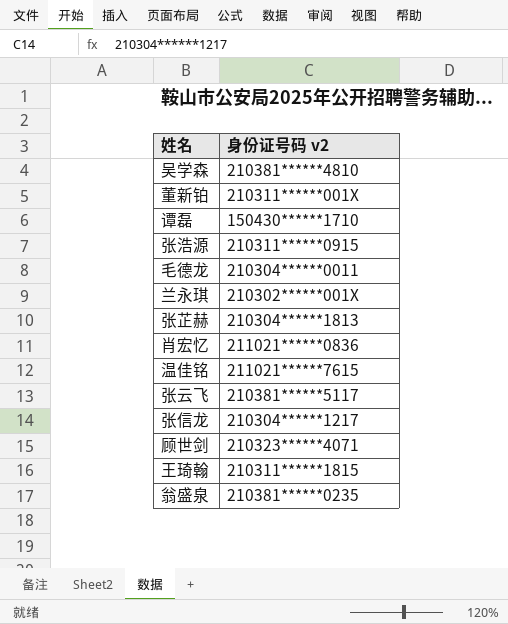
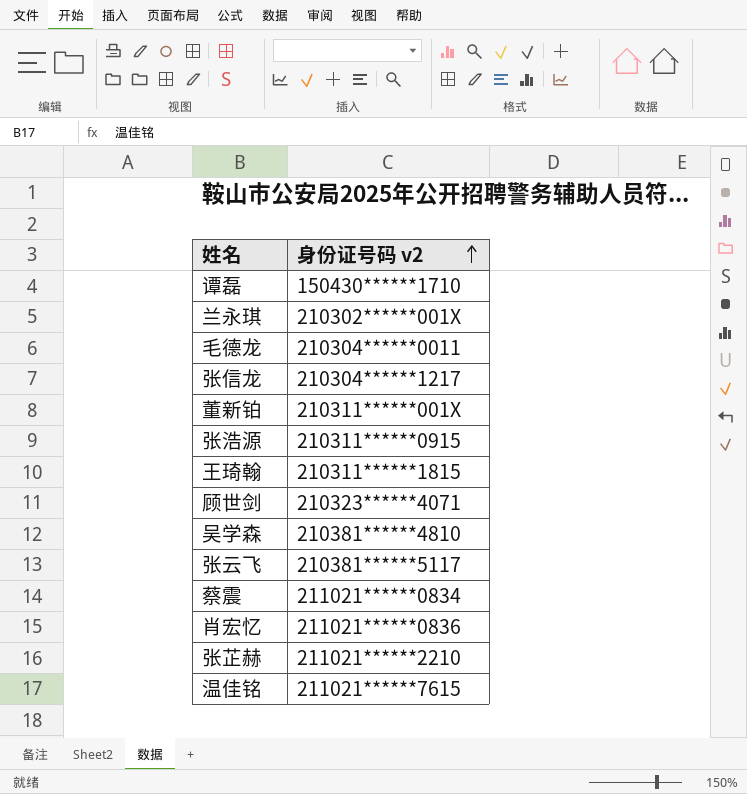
row order: none -> 身份证号码 v2 ascending
row 翁盛泉: 210381******0235 -> none
row 蔡震: none -> 211021******0834
张芷赫 | 身份证号码 v2: 210304******1813 -> 211021******2210

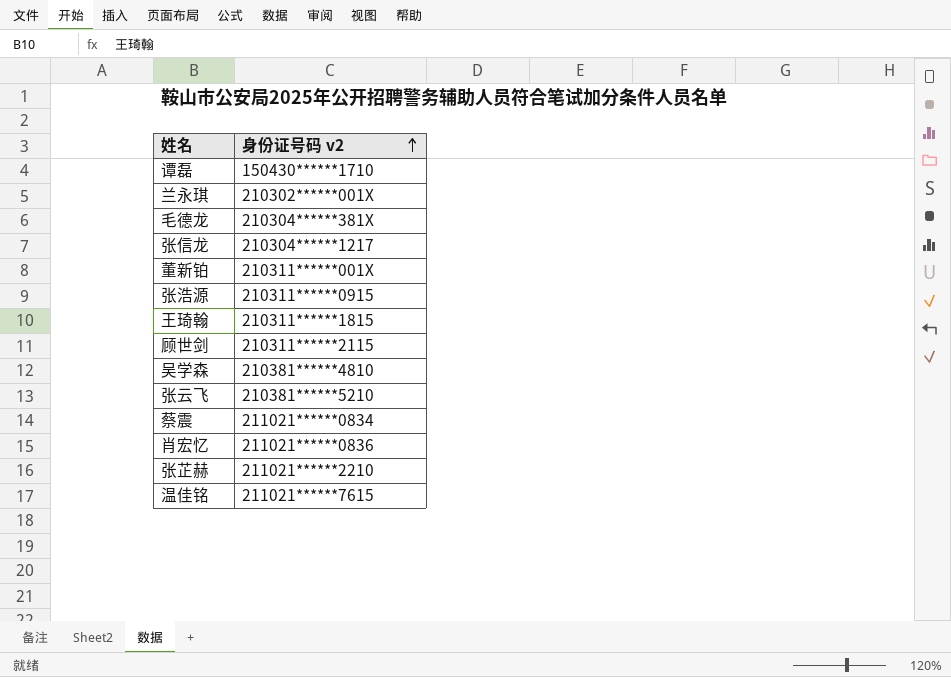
毛德龙 | 身份证号码 v2: 210304******0011 -> 210304******381X
顾世剑 | 身份证号码 v2: 210323******4071 -> 210311******2115
张云飞 | 身份证号码 v2: 210381******5117 -> 210381******5210

